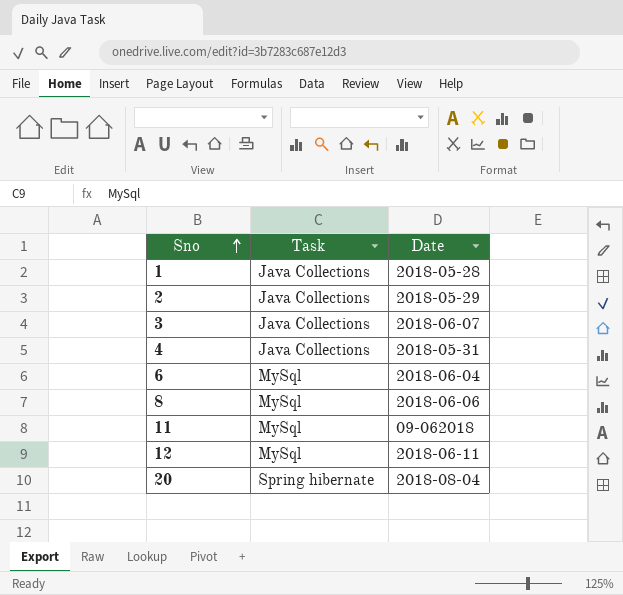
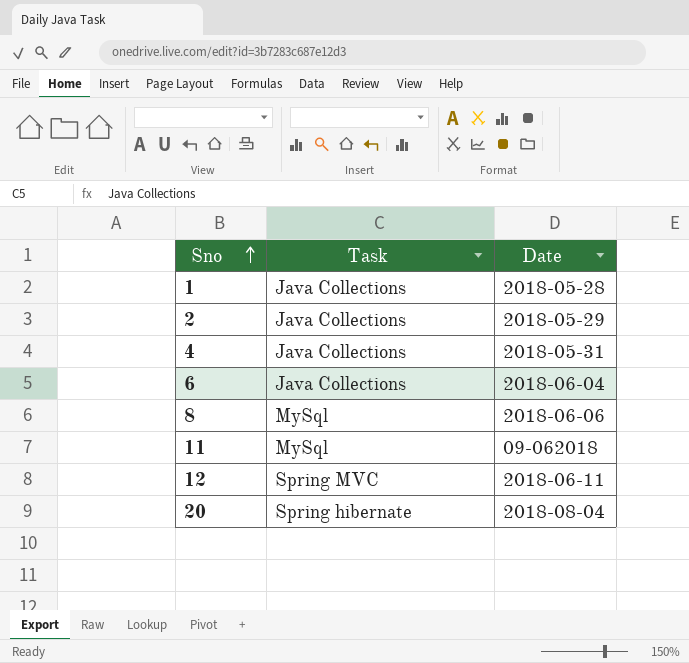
row 3: Java Collections | 2018-06-07 -> none
6 | Task: MySql -> Java Collections
12 | Task: MySql -> Spring MVC

